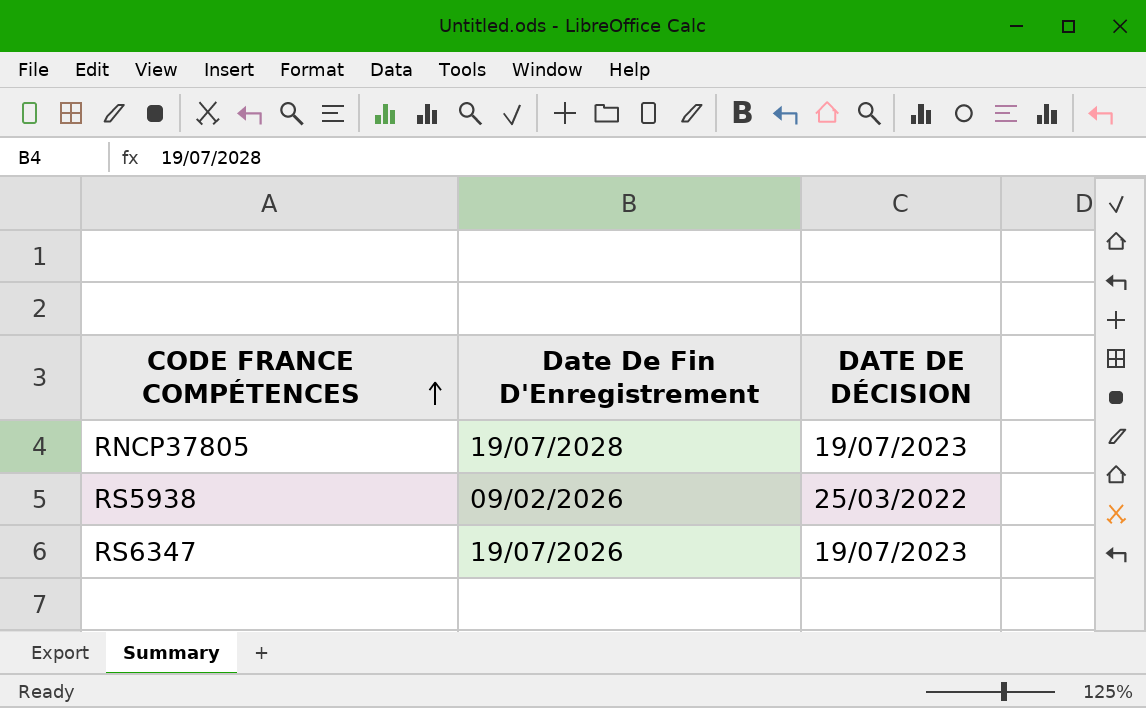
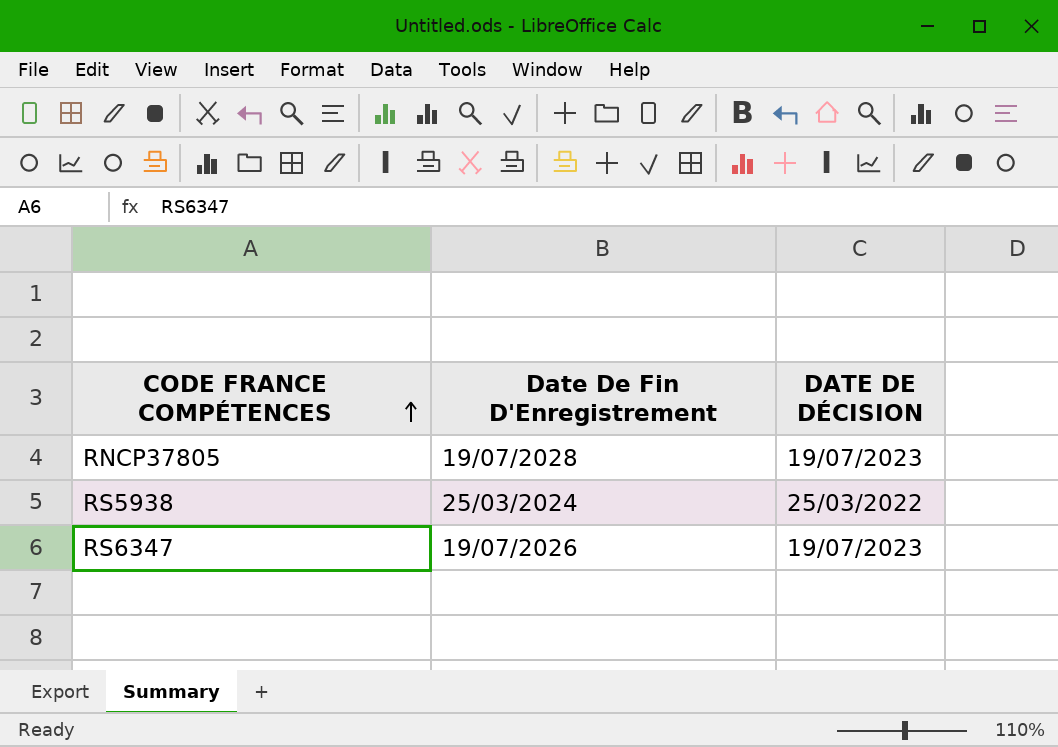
RS5938 | Date De Fin D'Enregistrement: 09/02/2026 -> 25/03/2024

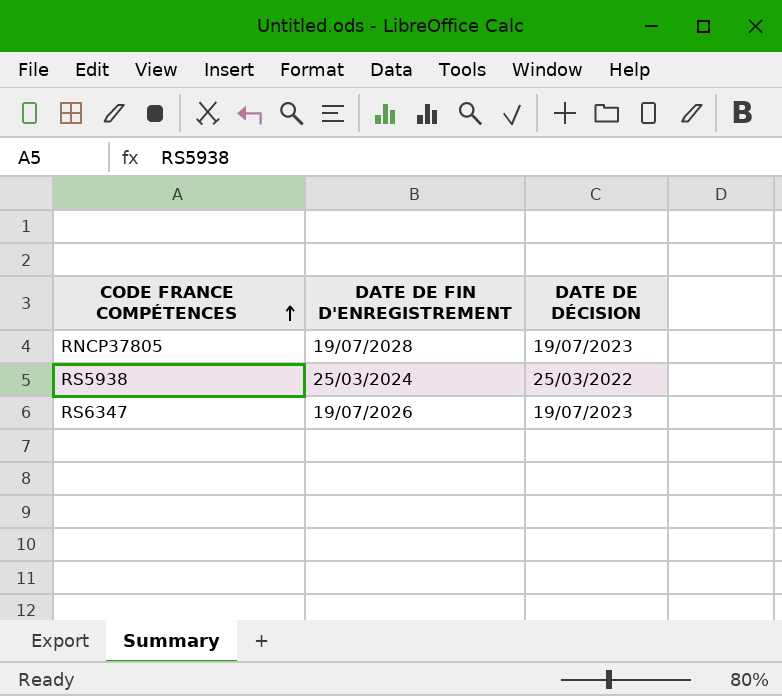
column name: Date De Fin D'Enregistrement -> DATE DE FIN D'ENREGISTREMENT

